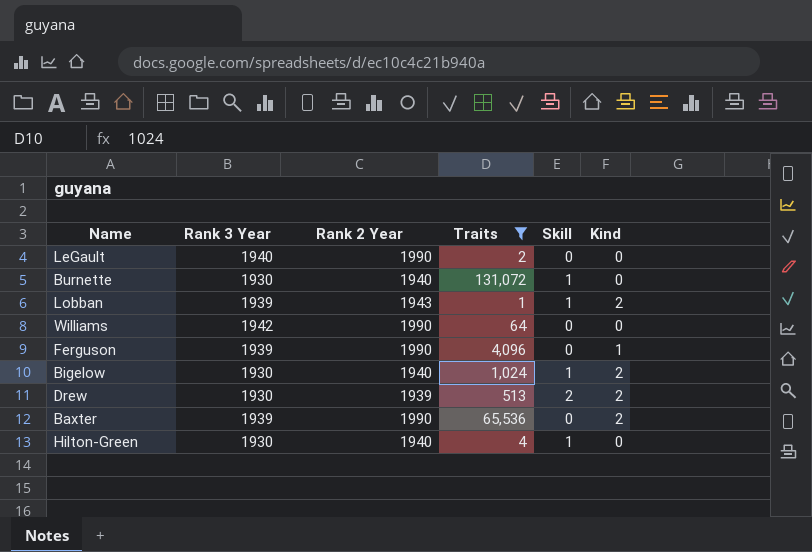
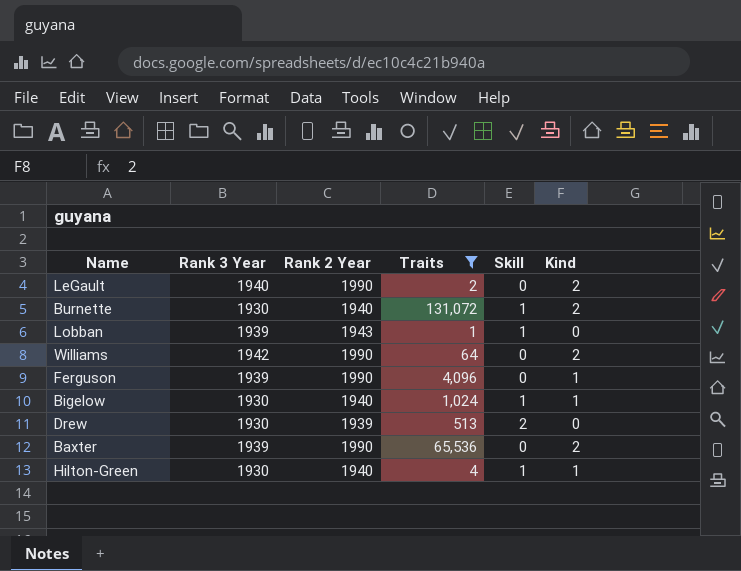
LeGault | Kind: 0 -> 2
Burnette | Kind: 0 -> 2
Lobban | Kind: 2 -> 0
Williams | Kind: 0 -> 2
Bigelow | Kind: 2 -> 1
Drew | Kind: 2 -> 0
Hilton-Green | Kind: 0 -> 1

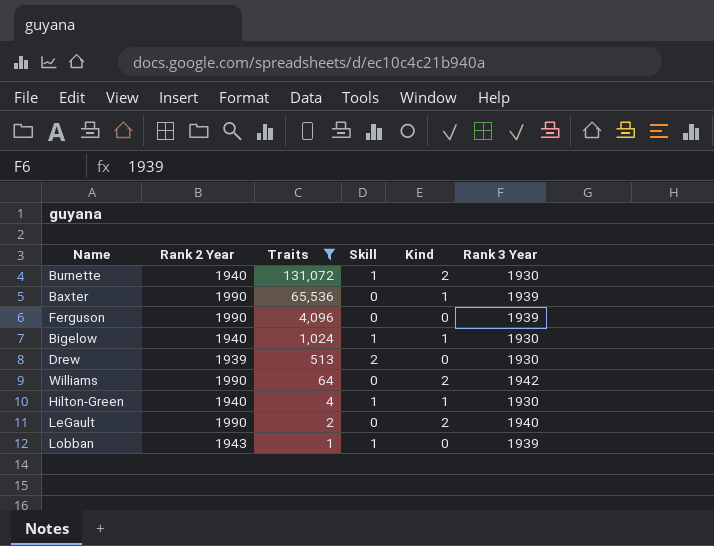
row order: none -> Traits descending
column Rank 3 Year | position: 2 -> 6
Baxter | Kind: 2 -> 1
Ferguson | Kind: 1 -> 0

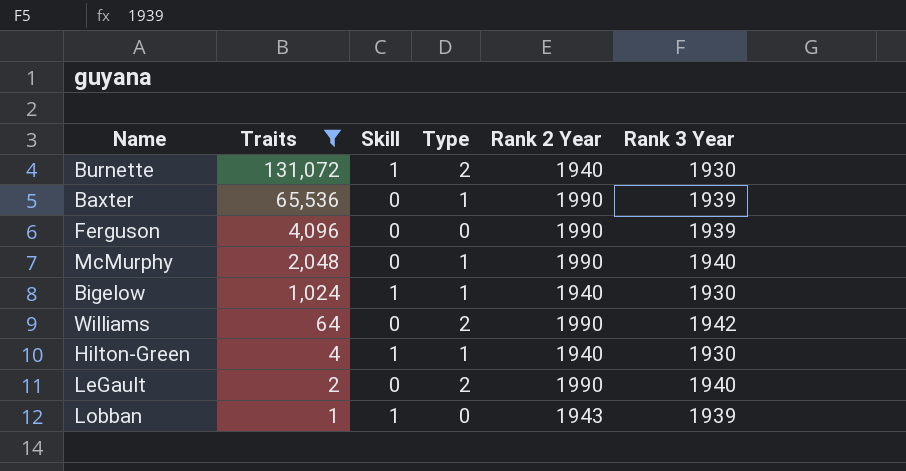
column name: Kind -> Type
column Rank 2 Year | position: 2 -> 5
row Drew: 1939 | 513 | 2 | 0 | 1930 -> none
row McMurphy: none -> 2,048 | 0 | 1 | 1990 | 1940

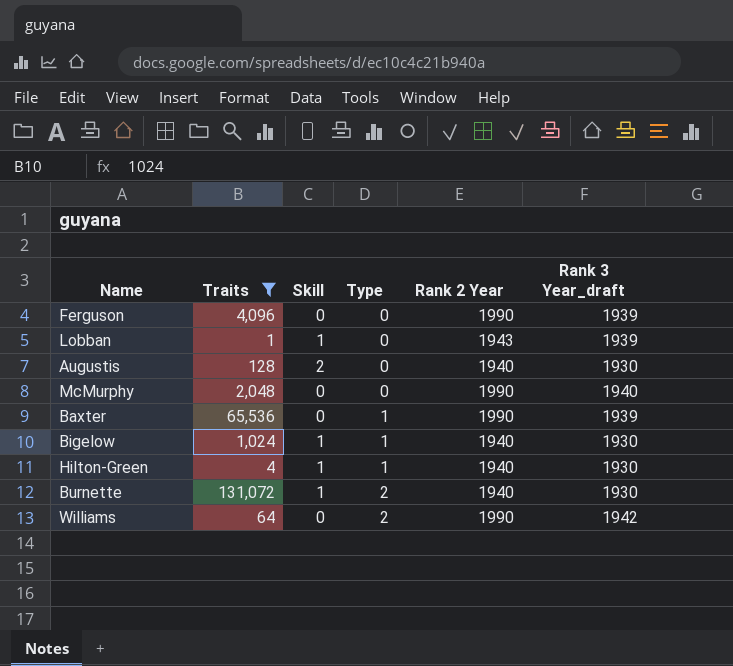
row order: Traits descending -> Type ascending
column name: Rank 3 Year -> Rank 3 Year_draft
row LeGault: 2 | 0 | 2 | 1990 | 1940 -> none
row Augustis: none -> 128 | 2 | 0 | 1940 | 1930
McMurphy | Type: 1 -> 0

